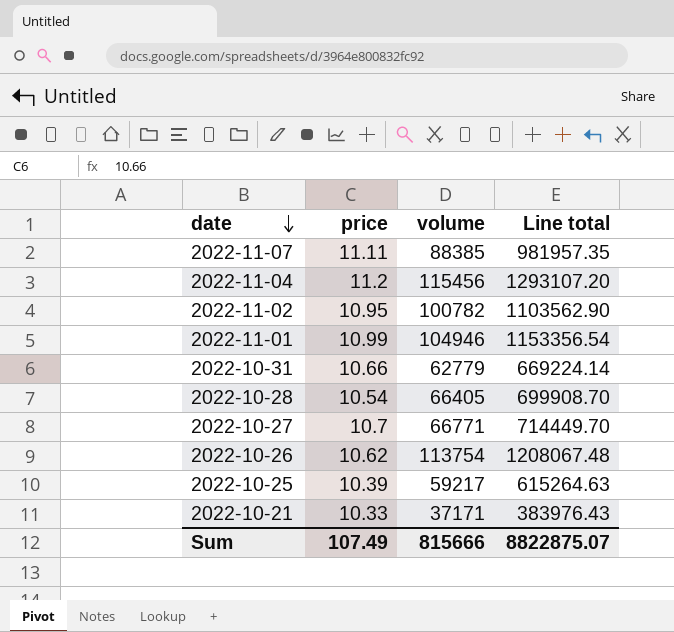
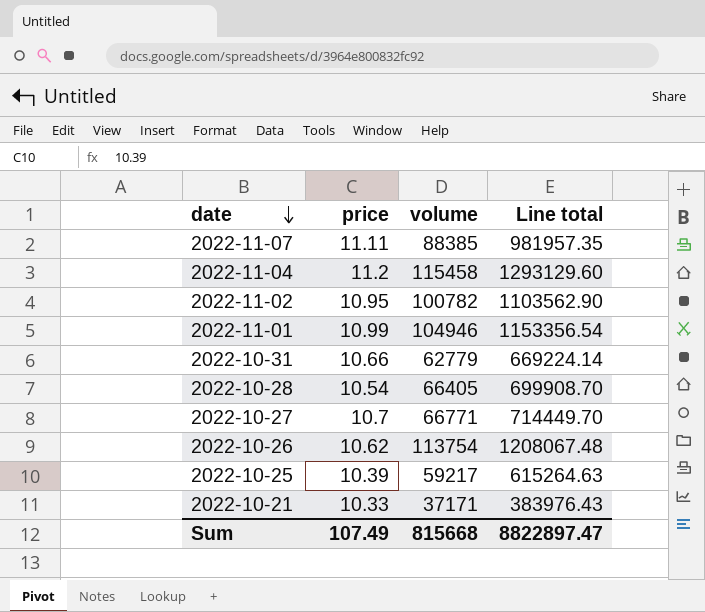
2022-11-04 | volume: 115456 -> 115458
2022-11-04 | Line total: 1293107.20 -> 1293129.60
Sum | volume: 815666 -> 815668
Sum | Line total: 8822875.07 -> 8822897.47

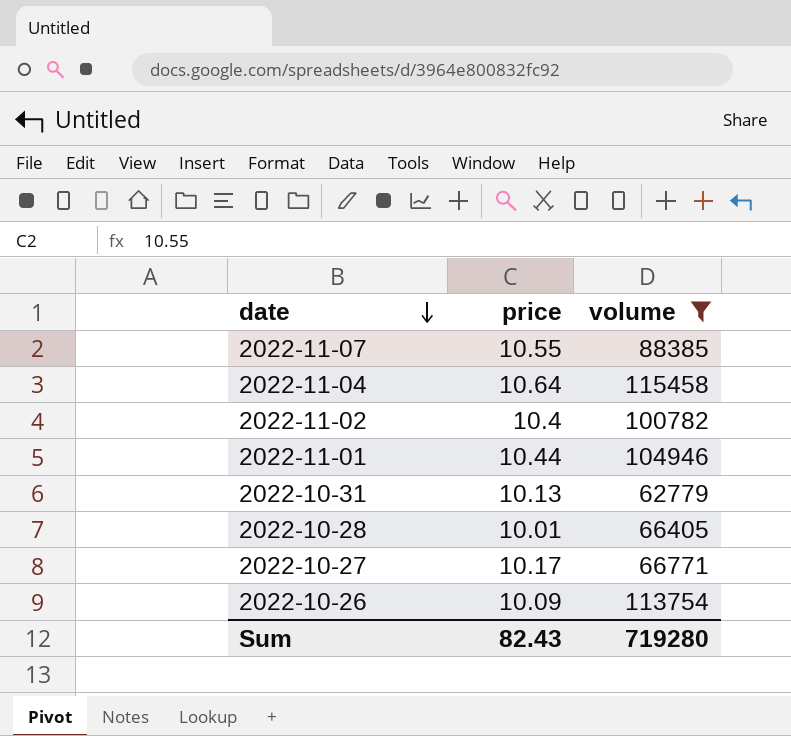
filter: none -> volume >= 62779
column Line total | formula: [price] * [volume] -> none
2022-11-07 | price: 11.11 -> 10.55
2022-11-04 | price: 11.2 -> 10.64
2022-11-02 | price: 10.95 -> 10.4
2022-11-01 | price: 10.99 -> 10.44
2022-10-31 | price: 10.66 -> 10.13
2022-10-28 | price: 10.54 -> 10.01
2022-10-27 | price: 10.7 -> 10.17
2022-10-26 | price: 10.62 -> 10.09
Sum | price: 107.49 -> 82.43
Sum | volume: 815668 -> 719280

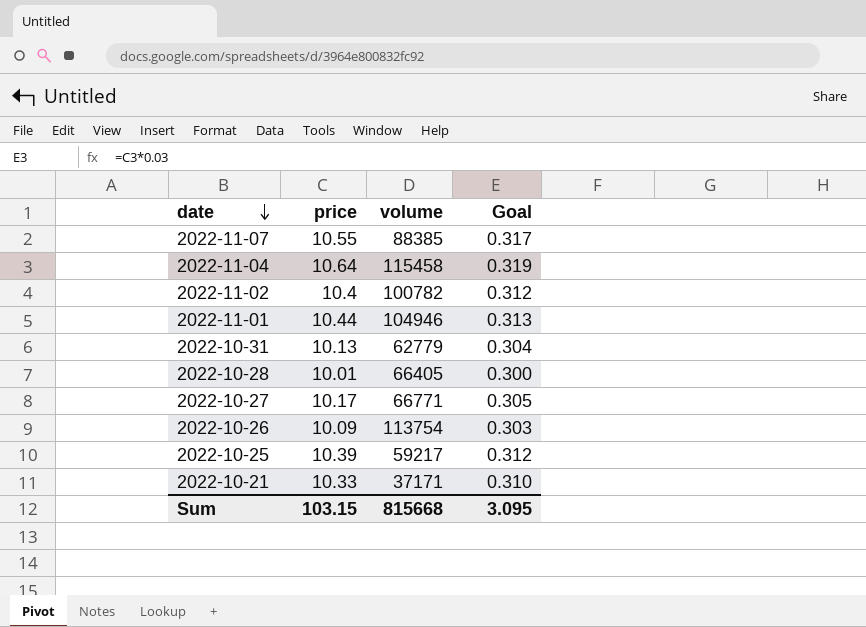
filter: volume >= 62779 -> none
column Goal | formula: none -> [price] * 0.03
Sum | price: 82.43 -> 103.15
Sum | volume: 719280 -> 815668

